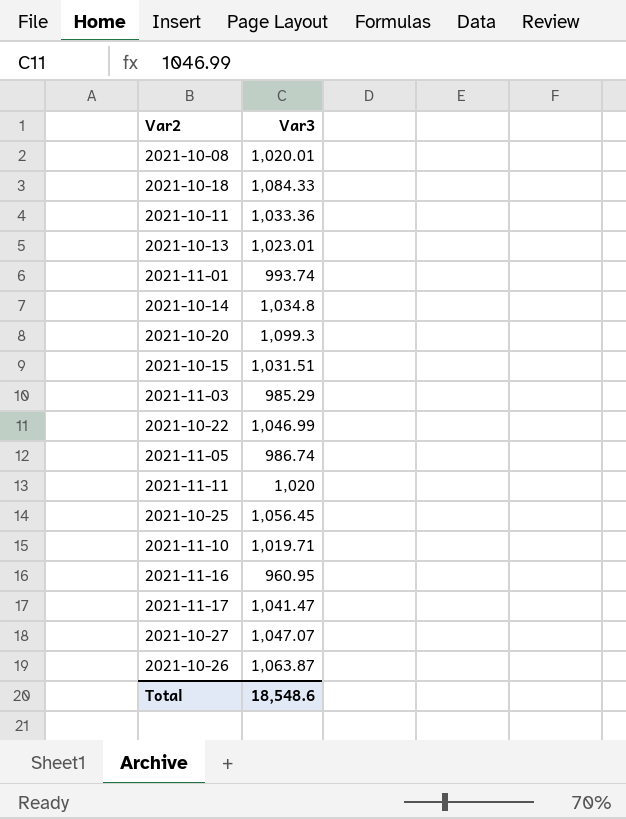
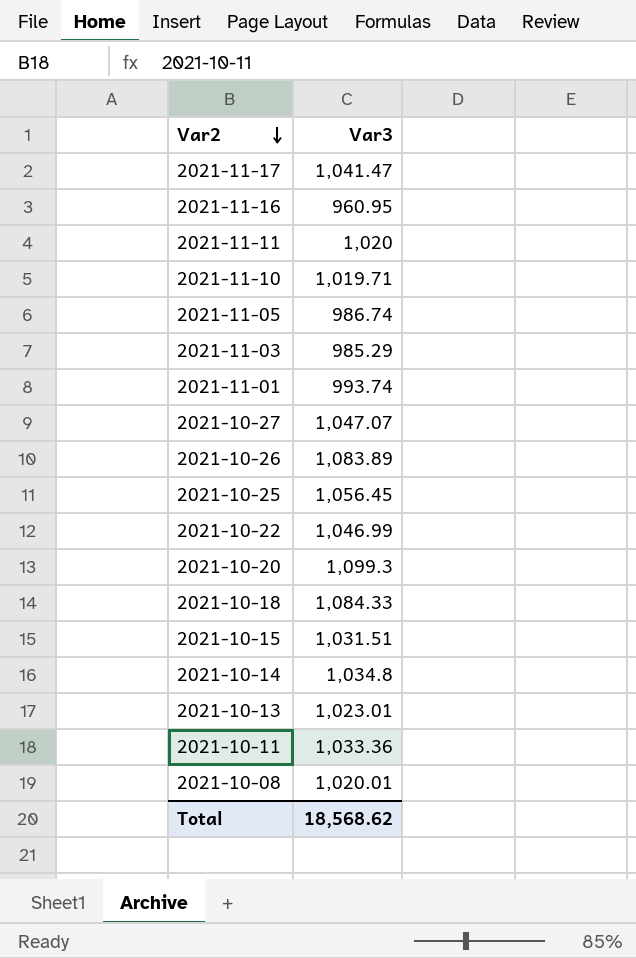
row order: none -> Var2 descending
2021-10-26 | Var3: 1,063.87 -> 1,083.89
Total | Var3: 18,548.6 -> 18,568.62

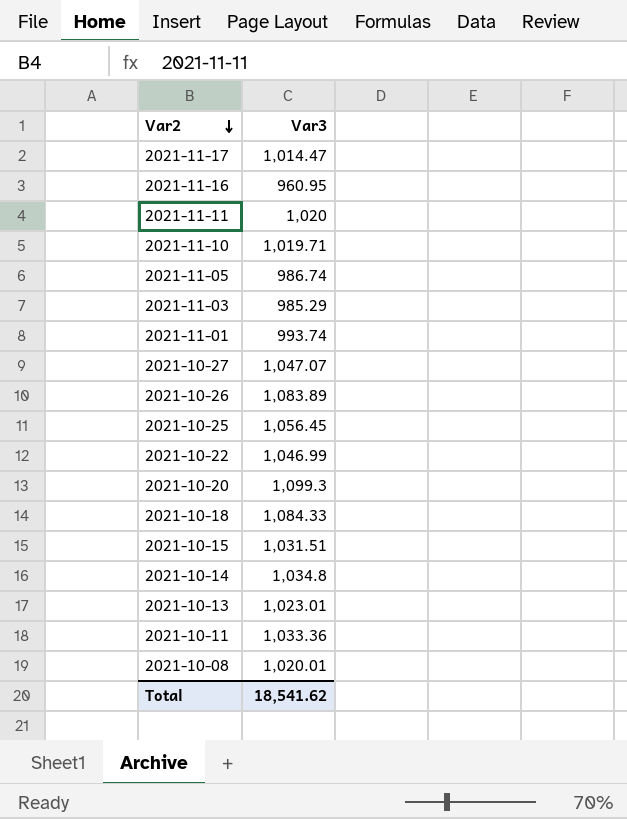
2021-11-17 | Var3: 1,041.47 -> 1,014.47
Total | Var3: 18,568.62 -> 18,541.62

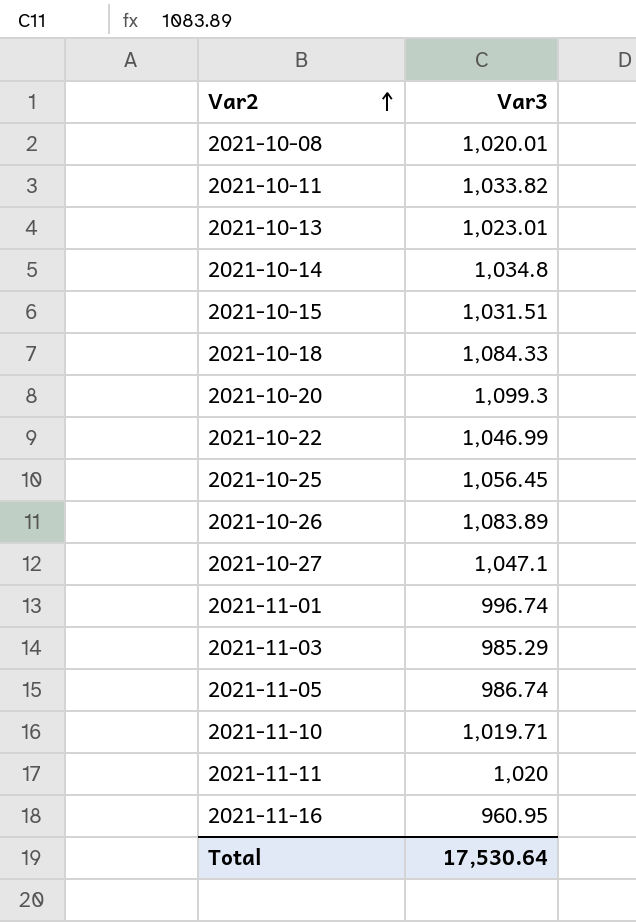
row order: Var2 descending -> Var2 ascending
row 2021-11-17: 1,014.47 -> none
2021-10-11 | Var3: 1,033.36 -> 1,033.82
2021-10-27 | Var3: 1,047.07 -> 1,047.1
2021-11-01 | Var3: 993.74 -> 996.74
Total | Var3: 18,541.62 -> 17,530.64

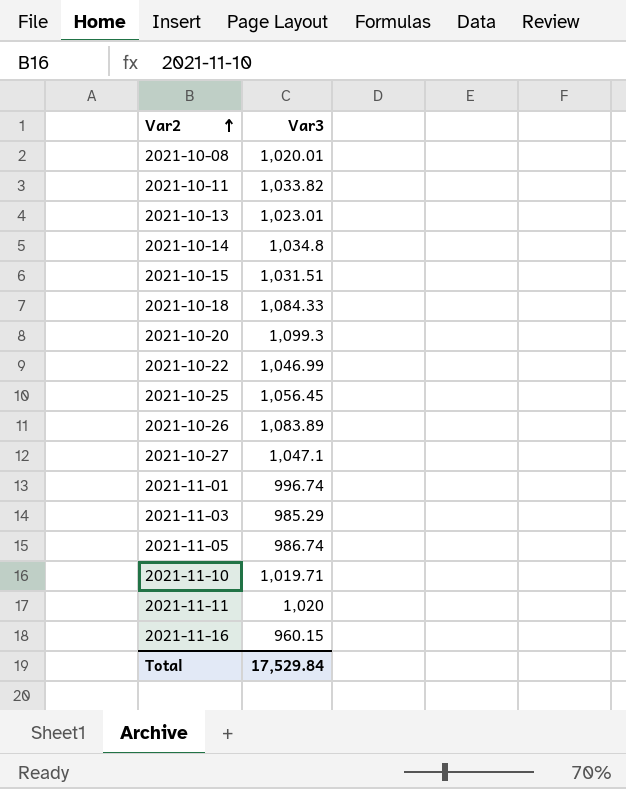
2021-11-16 | Var3: 960.95 -> 960.15
Total | Var3: 17,530.64 -> 17,529.84

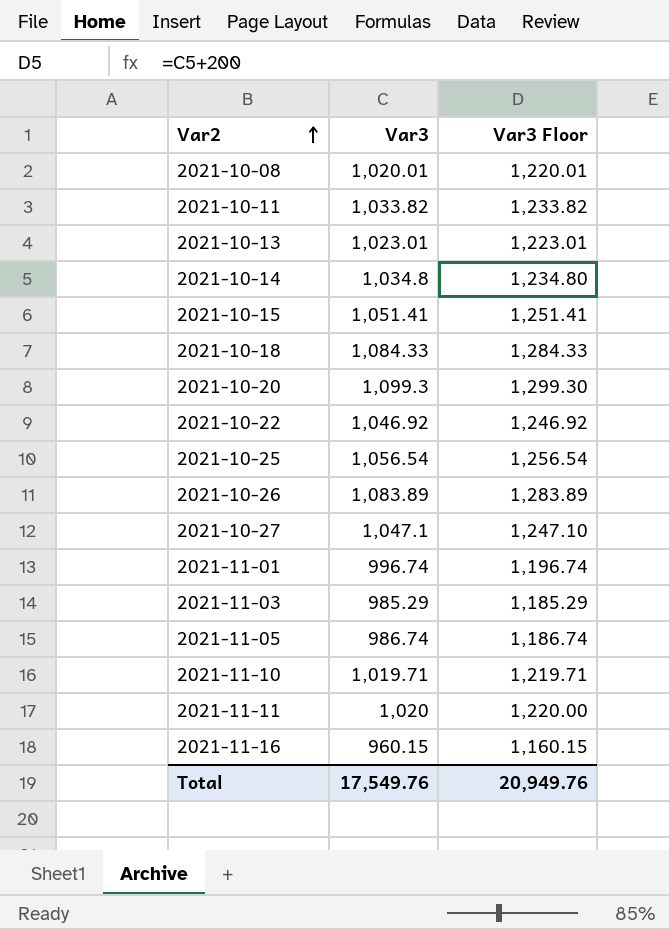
column Var3 Floor | formula: none -> [Var3] + 200
2021-10-15 | Var3: 1,031.51 -> 1,051.41
2021-10-22 | Var3: 1,046.99 -> 1,046.92
2021-10-25 | Var3: 1,056.45 -> 1,056.54
Total | Var3: 17,529.84 -> 17,549.76

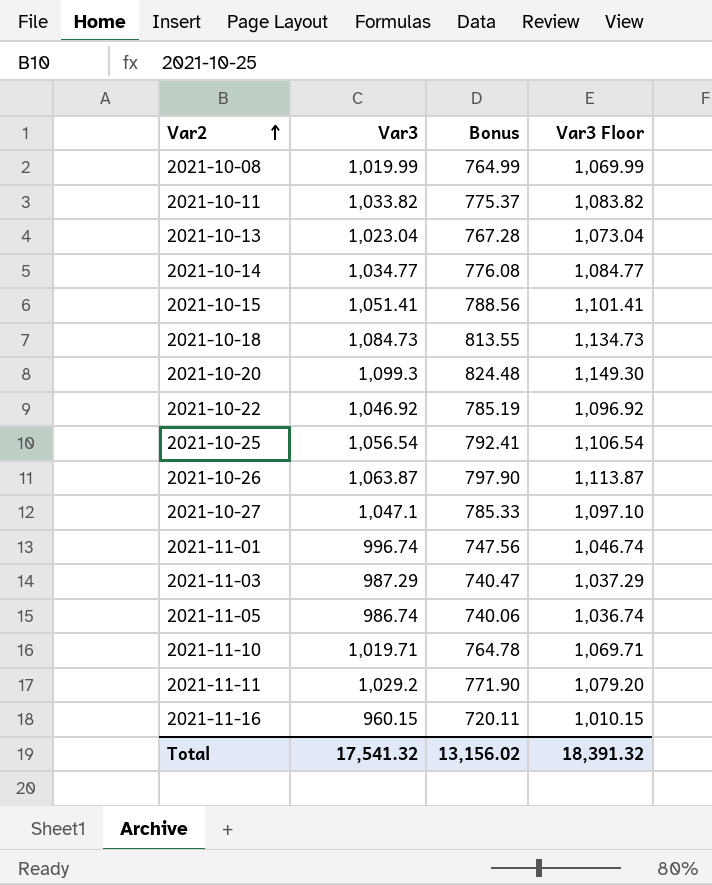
column Bonus | formula: none -> [Var3] * 0.75
column Var3 Floor | formula: [Var3] + 200 -> [Var3] + 50
2021-10-08 | Var3: 1,020.01 -> 1,019.99
2021-10-13 | Var3: 1,023.01 -> 1,023.04
2021-10-14 | Var3: 1,034.8 -> 1,034.77
2021-10-18 | Var3: 1,084.33 -> 1,084.73
2021-10-26 | Var3: 1,083.89 -> 1,063.87
2021-11-03 | Var3: 985.29 -> 987.29
2021-11-11 | Var3: 1,020 -> 1,029.2
Total | Var3: 17,549.76 -> 17,541.32
Total | Var3 Floor: 20,949.76 -> 18,391.32

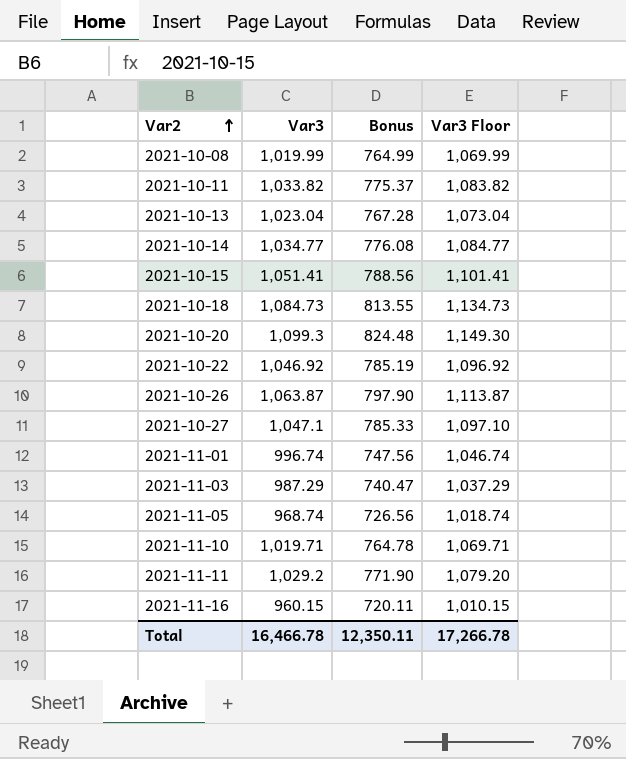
row 2021-10-25: 1,056.54 | 792.41 | 1,106.54 -> none
2021-11-05 | Var3: 986.74 -> 968.74
2021-11-05 | Bonus: 740.06 -> 726.56
2021-11-05 | Var3 Floor: 1,036.74 -> 1,018.74
Total | Var3: 17,541.32 -> 16,466.78
Total | Bonus: 13,156.02 -> 12,350.11
Total | Var3 Floor: 18,391.32 -> 17,266.78

